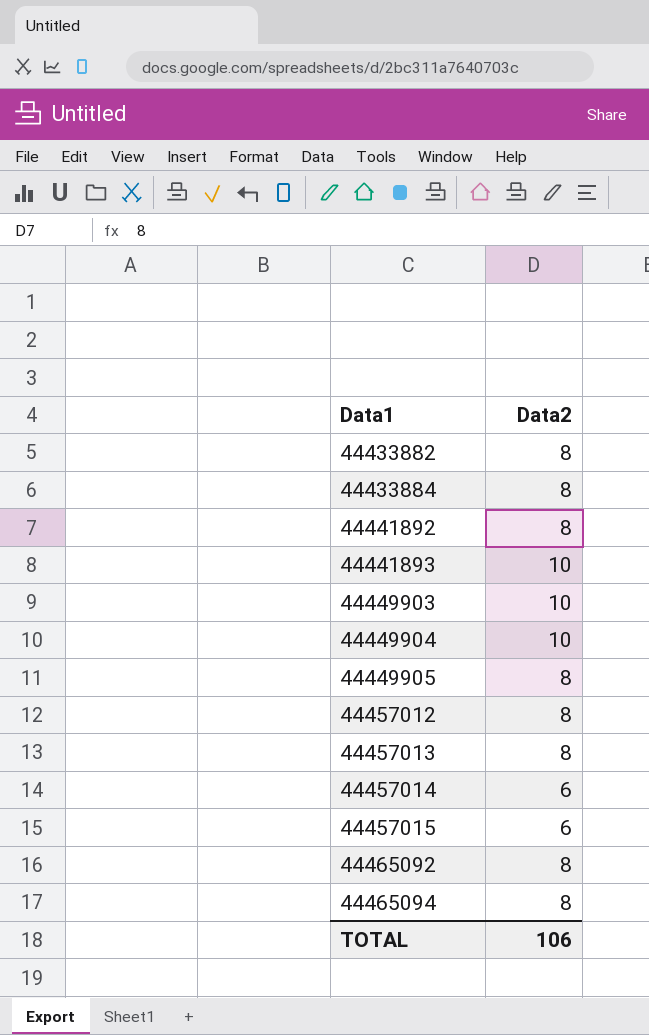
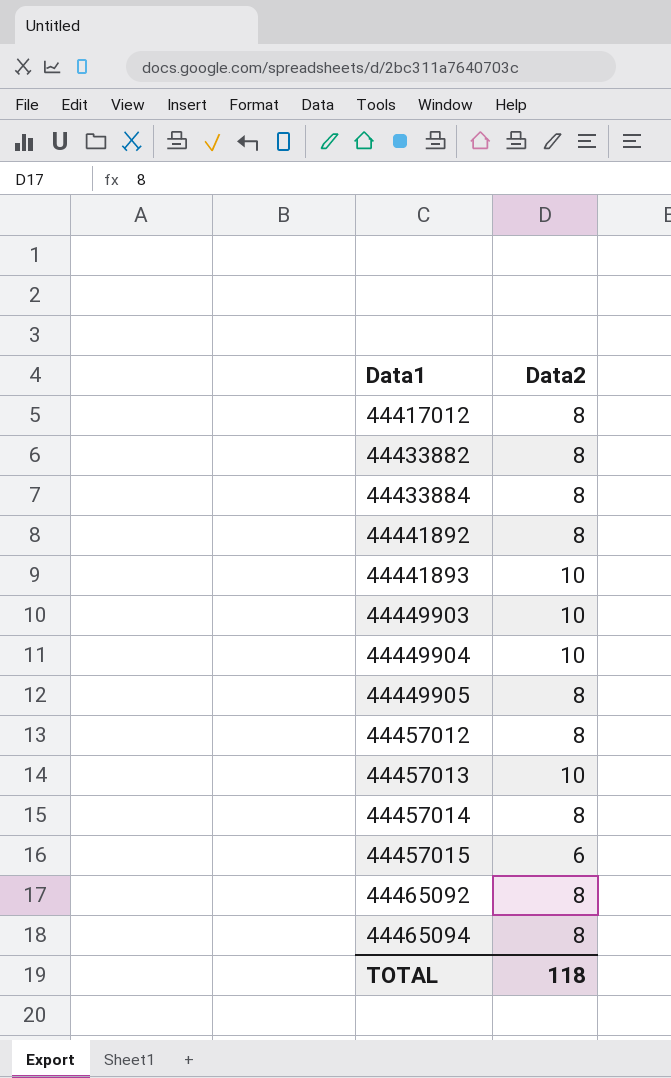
row 44417012: none -> 8
44457013 | Data2: 8 -> 10
44457014 | Data2: 6 -> 8
TOTAL | Data2: 106 -> 118

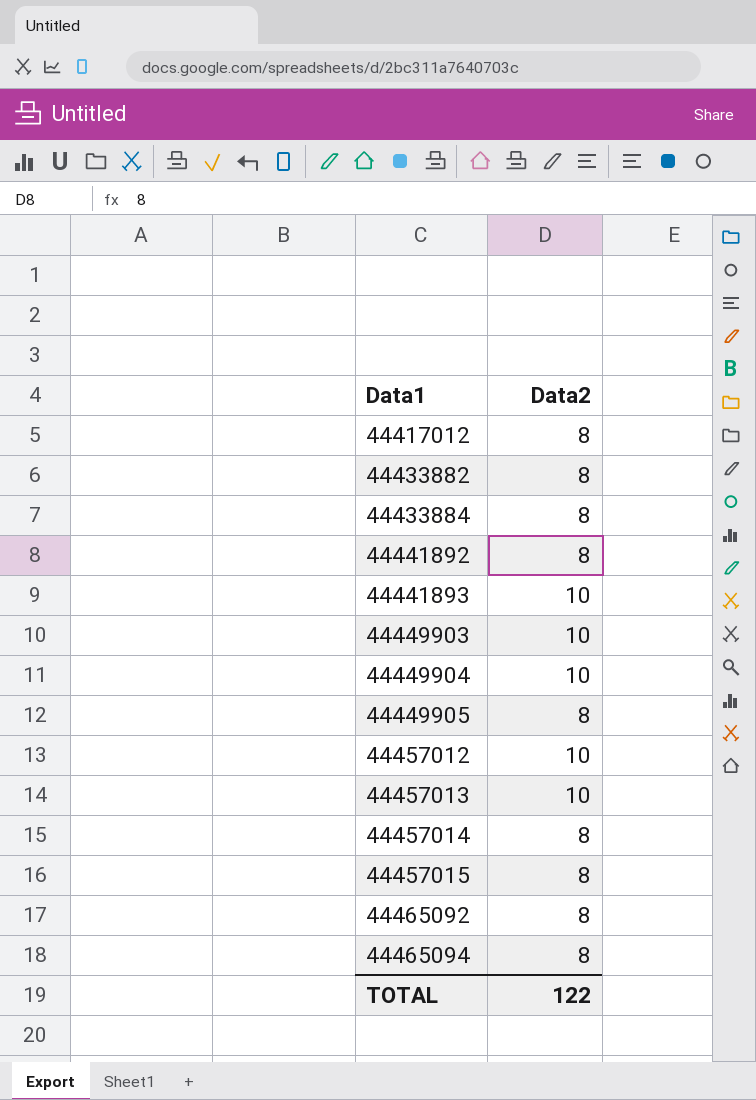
44457012 | Data2: 8 -> 10
44457015 | Data2: 6 -> 8
TOTAL | Data2: 118 -> 122

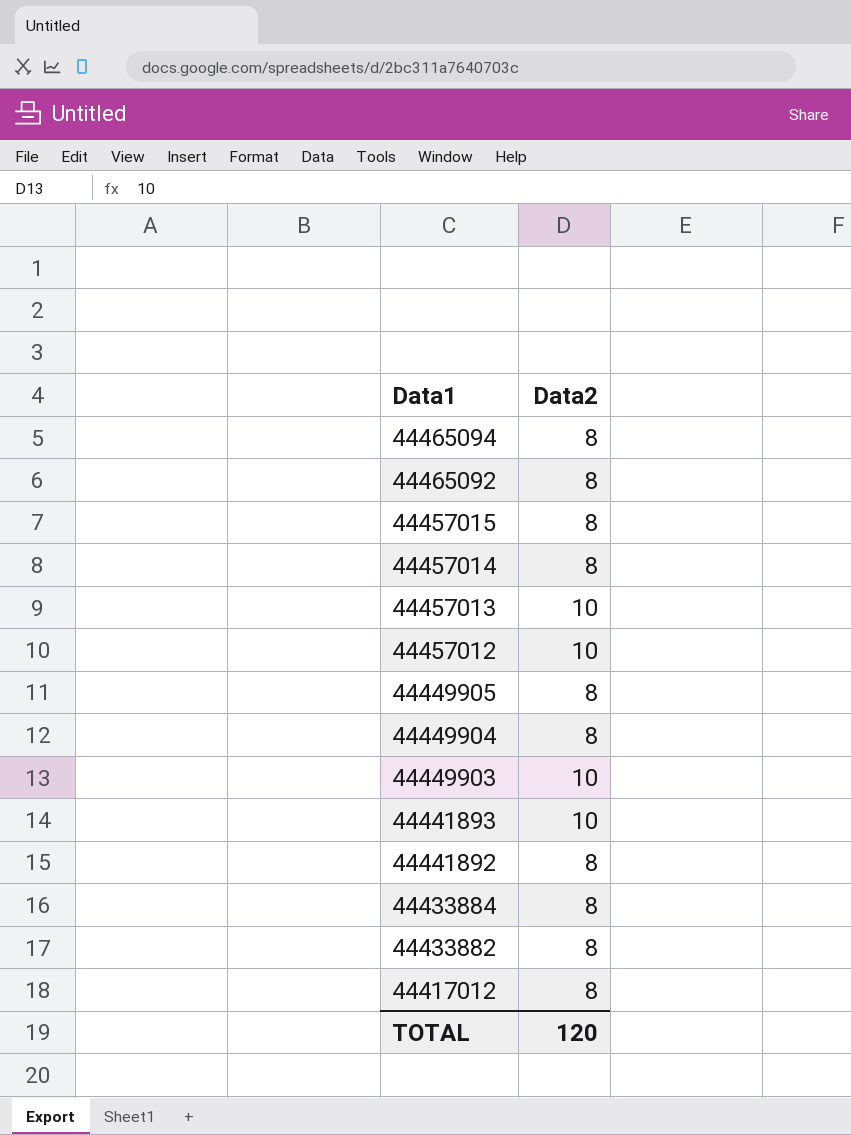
row order: Data1 ascending -> Data1 descending
44449904 | Data2: 10 -> 8
TOTAL | Data2: 122 -> 120

